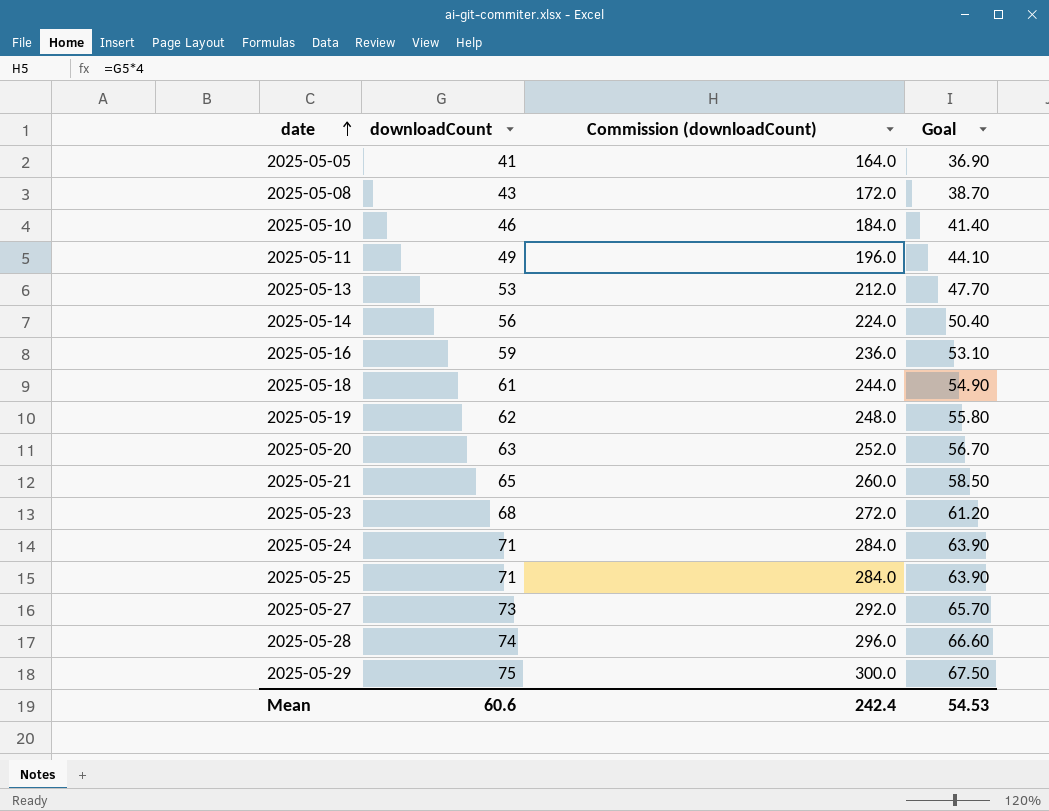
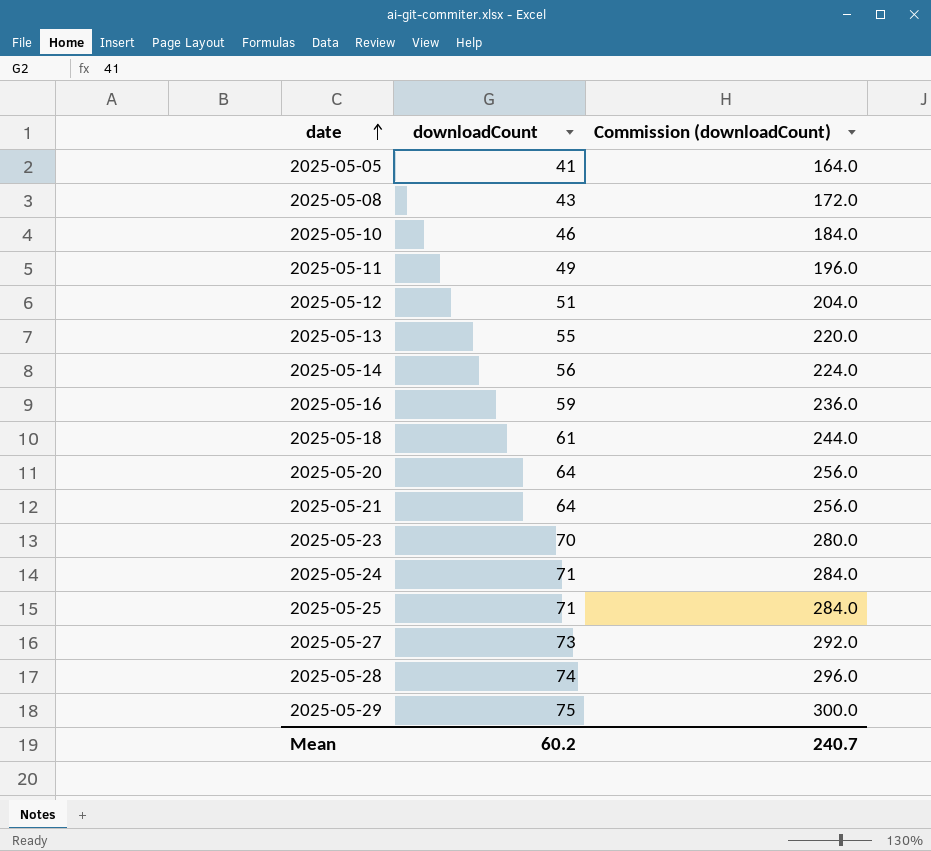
column Goal | formula: [downloadCount] * 0.9 -> none
row 2025-05-19: 62 | 248.0 | 55.80 -> none
row 2025-05-12: none -> 51 | 204.0
2025-05-13 | downloadCount: 53 -> 55
2025-05-13 | Commission (downloadCount): 212.0 -> 220.0
2025-05-20 | downloadCount: 63 -> 64
2025-05-20 | Commission (downloadCount): 252.0 -> 256.0
2025-05-21 | downloadCount: 65 -> 64
2025-05-21 | Commission (downloadCount): 260.0 -> 256.0
2025-05-23 | downloadCount: 68 -> 70
2025-05-23 | Commission (downloadCount): 272.0 -> 280.0
Mean | downloadCount: 60.6 -> 60.2
Mean | Commission (downloadCount): 242.4 -> 240.7

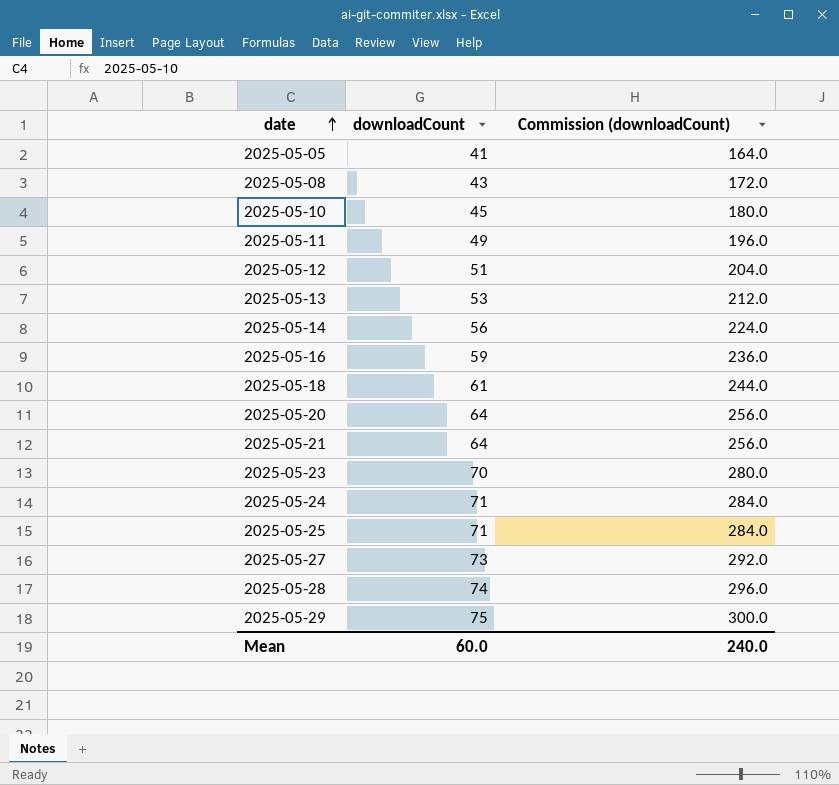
2025-05-10 | downloadCount: 46 -> 45
2025-05-10 | Commission (downloadCount): 184.0 -> 180.0
2025-05-13 | downloadCount: 55 -> 53
2025-05-13 | Commission (downloadCount): 220.0 -> 212.0
Mean | downloadCount: 60.2 -> 60.0
Mean | Commission (downloadCount): 240.7 -> 240.0

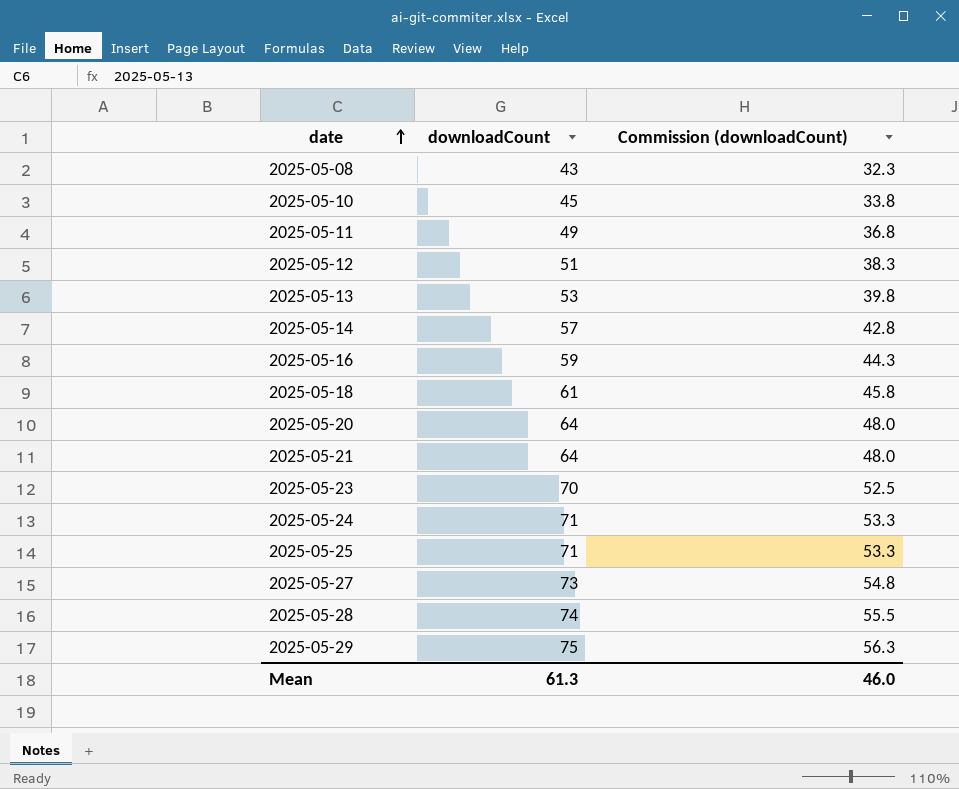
column Commission (downloadCount) | formula: [downloadCount] * 4 -> [downloadCount] * 0.75
row 2025-05-05: 41 | 164.0 -> none
2025-05-14 | downloadCount: 56 -> 57
Mean | downloadCount: 60.0 -> 61.3
Mean | Commission (downloadCount): 240.0 -> 46.0

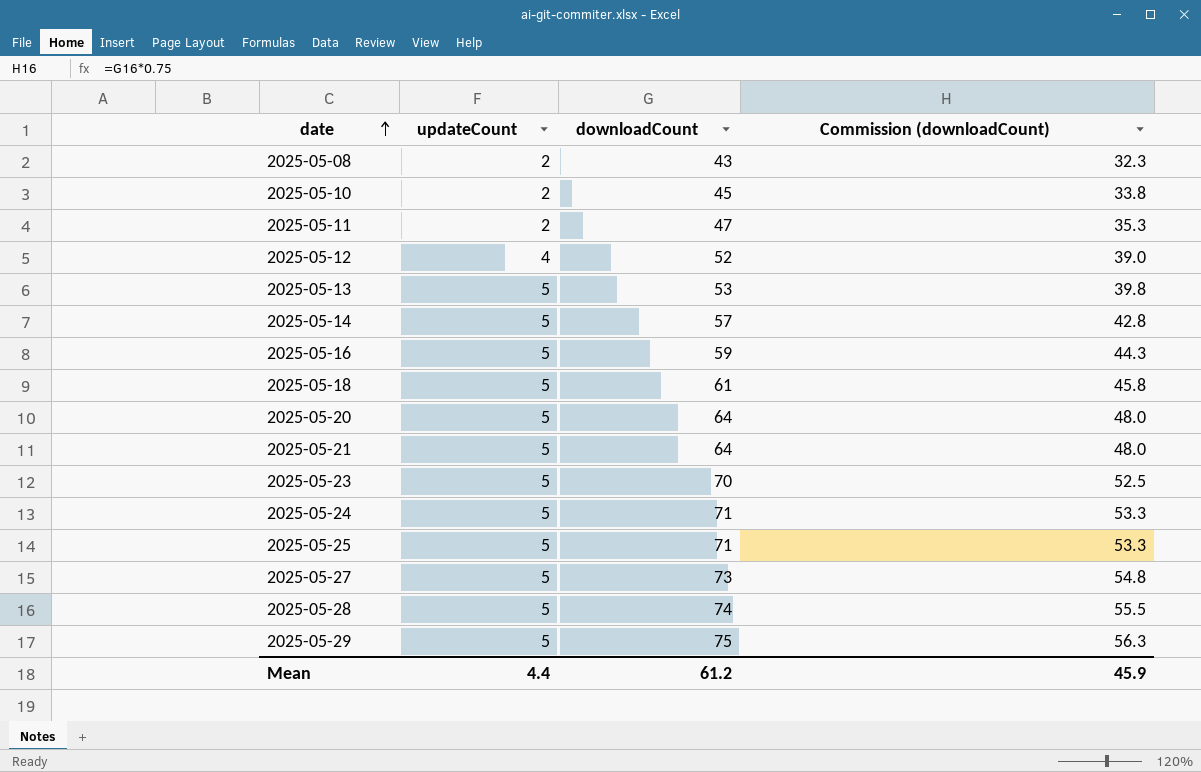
column updateCount | position: none -> 2
2025-05-11 | downloadCount: 49 -> 47
2025-05-11 | Commission (downloadCount): 36.8 -> 35.3
2025-05-12 | downloadCount: 51 -> 52
2025-05-12 | Commission (downloadCount): 38.3 -> 39.0
Mean | downloadCount: 61.3 -> 61.2
Mean | Commission (downloadCount): 46.0 -> 45.9

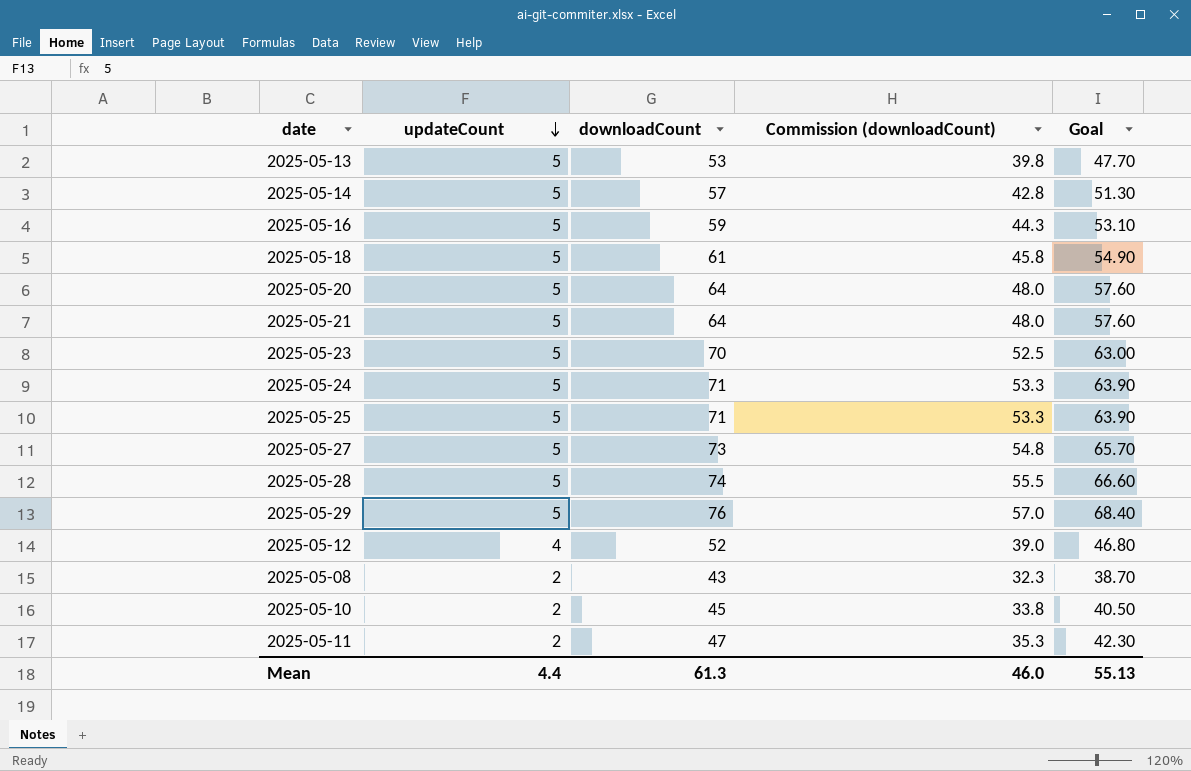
row order: date ascending -> updateCount descending
column Goal | formula: none -> [downloadCount] * 0.9
2025-05-29 | downloadCount: 75 -> 76
2025-05-29 | Commission (downloadCount): 56.3 -> 57.0
Mean | downloadCount: 61.2 -> 61.3
Mean | Commission (downloadCount): 45.9 -> 46.0

